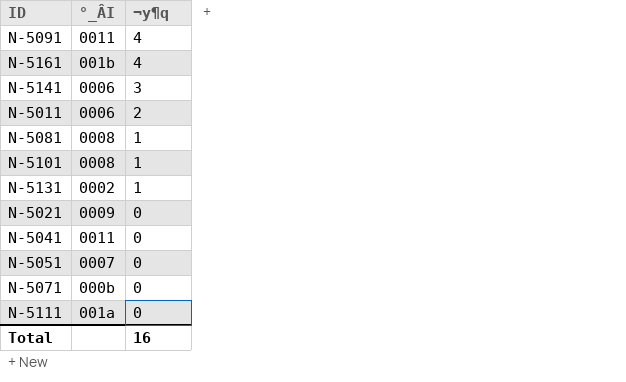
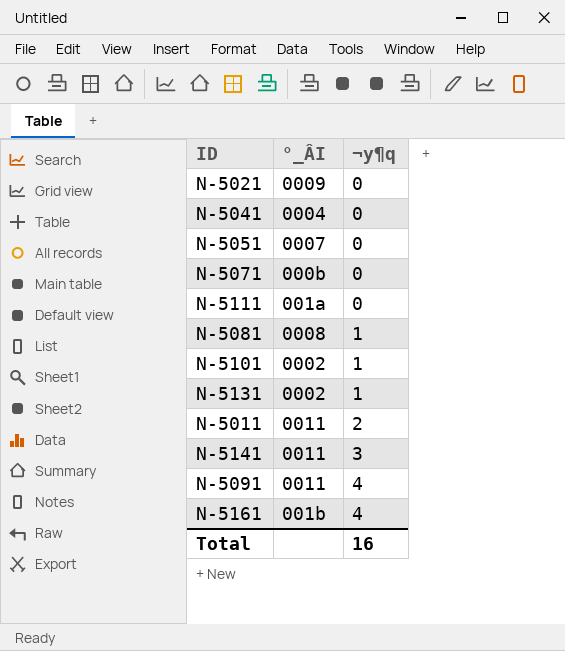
row order: ¬y¶q descending -> ¬y¶q ascending
N-5041 | °_ÂI: 0011 -> 0004
N-5101 | °_ÂI: 0008 -> 0002
N-5011 | °_ÂI: 0006 -> 0011
N-5141 | °_ÂI: 0006 -> 0011

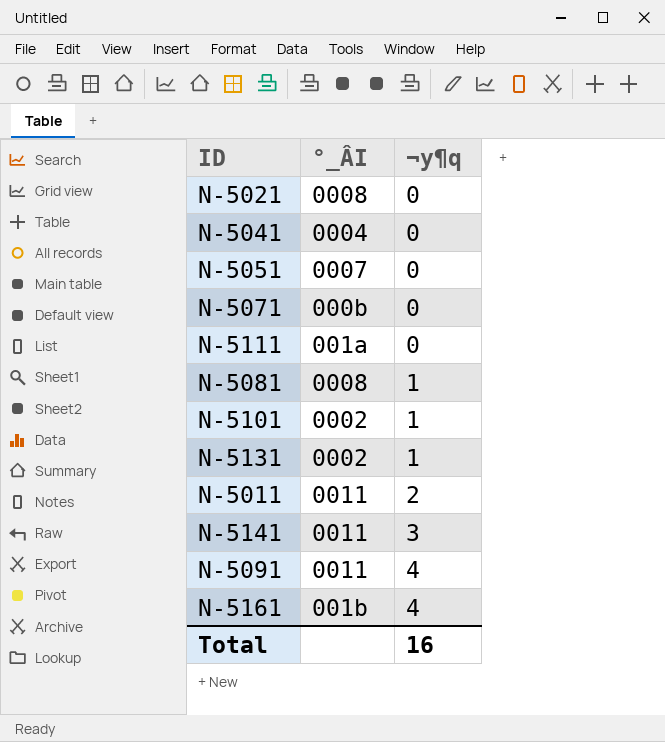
N-5021 | °_ÂI: 0009 -> 0008

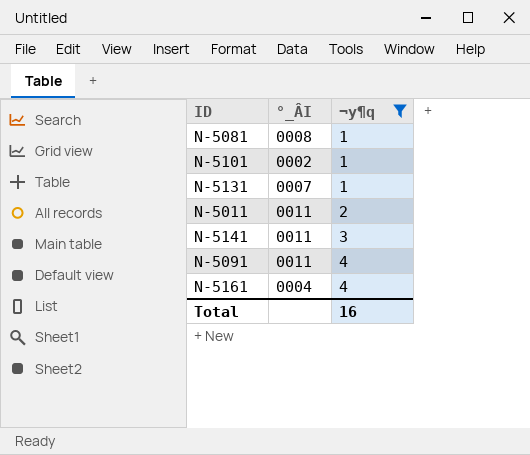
filter: none -> ¬y¶q != 0
N-5131 | °_ÂI: 0002 -> 0007
N-5161 | °_ÂI: 001b -> 0004

